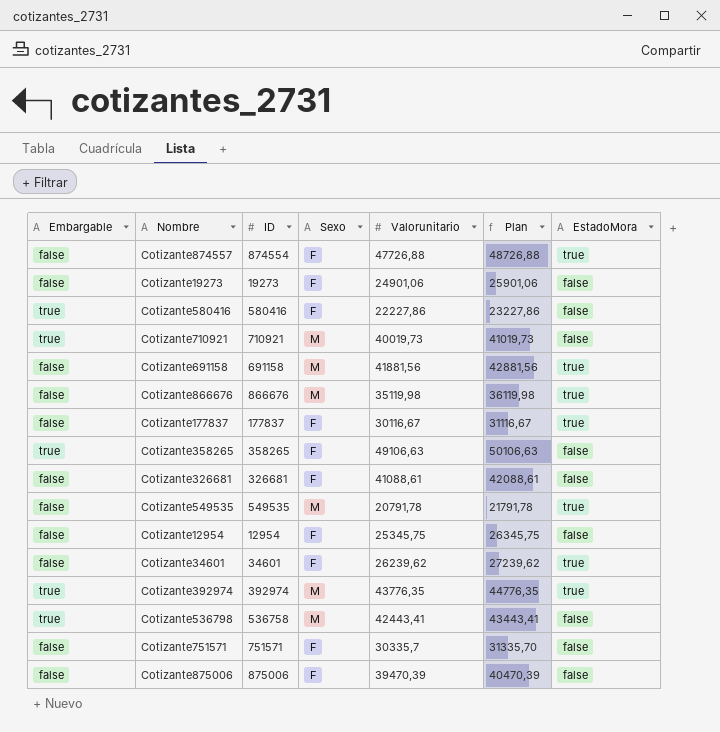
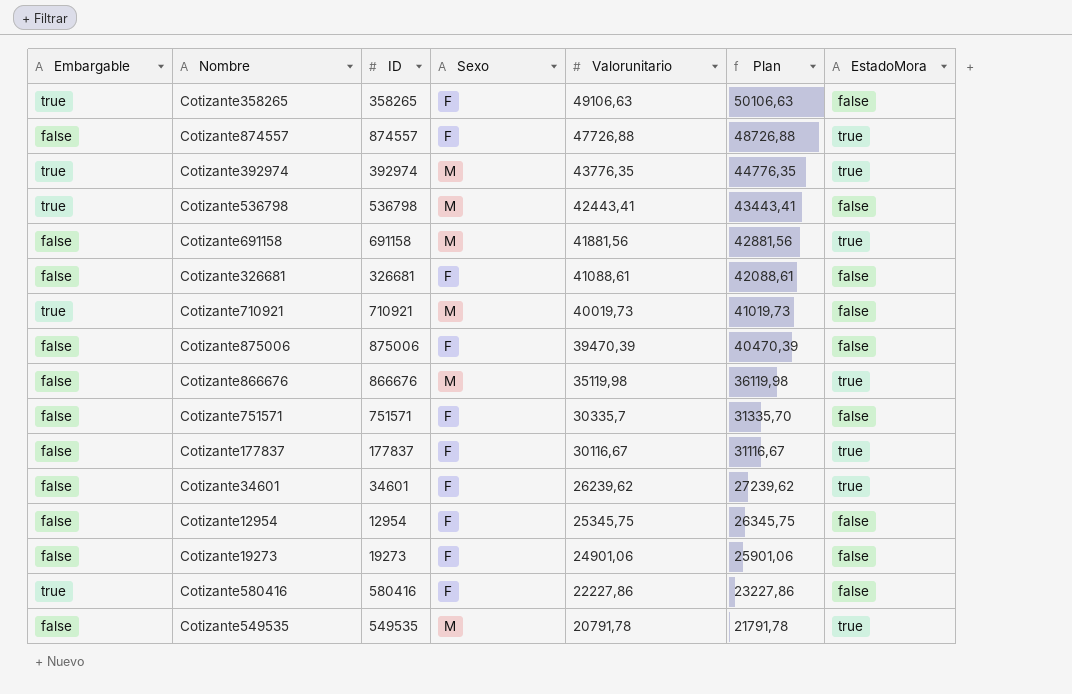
row order: none -> Valorunitario descending
Cotizante874557 | ID: 874554 -> 874557
Cotizante536798 | ID: 536758 -> 536798

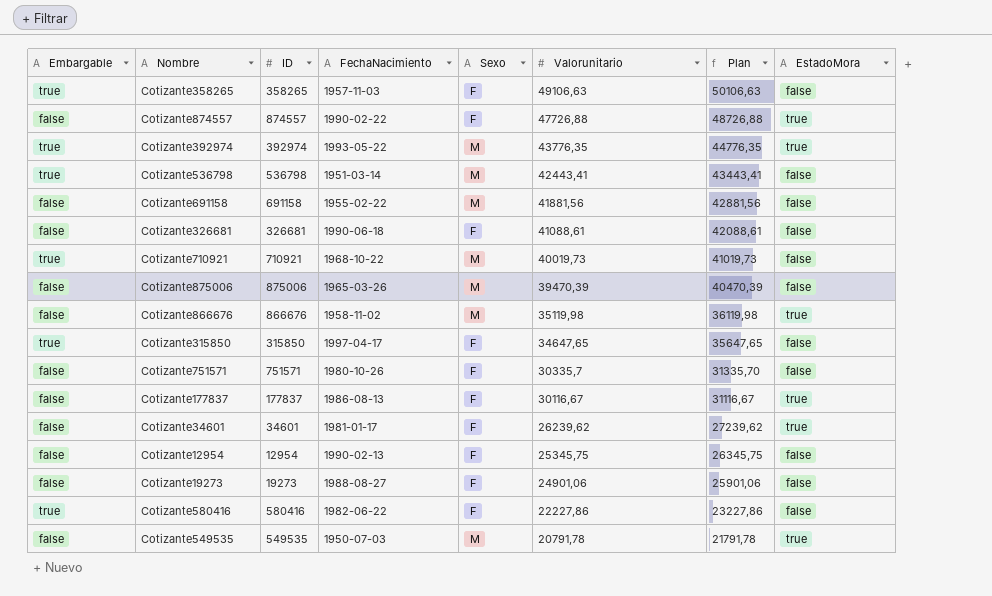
column FechaNacimiento | position: none -> 4
Cotizante691158 | EstadoMora: true -> false
Cotizante875006 | Sexo: F -> M
row Cotizante315850: none -> true | 315850 | 1997-04-17 | F | 34647,65 | 35647,65 | false

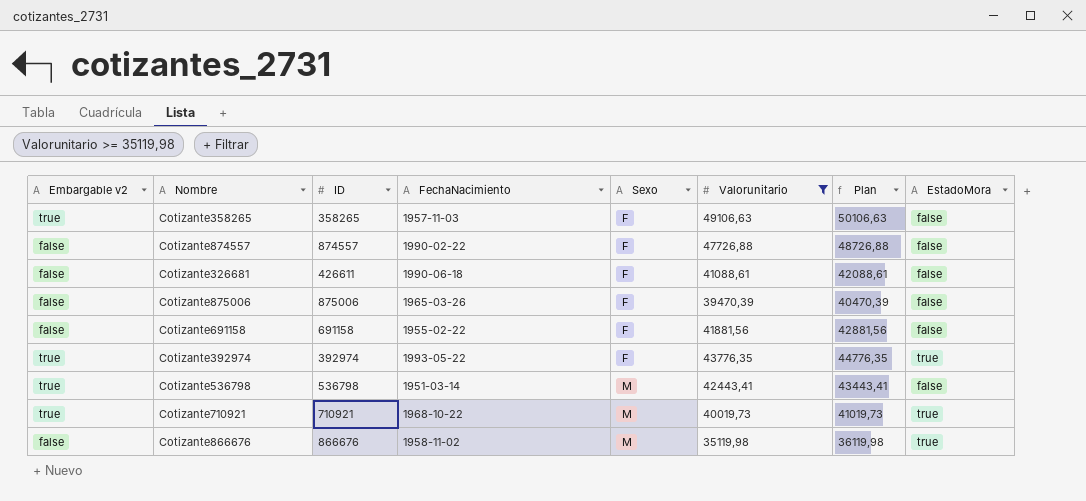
filter: none -> Valorunitario >= 35119,98
row order: Valorunitario descending -> Sexo ascending
column name: Embargable -> Embargable v2
Cotizante874557 | EstadoMora: true -> false
Cotizante326681 | ID: 326681 -> 426611
Cotizante875006 | Sexo: M -> F
Cotizante691158 | Sexo: M -> F
Cotizante392974 | Sexo: M -> F
Cotizante710921 | EstadoMora: false -> true

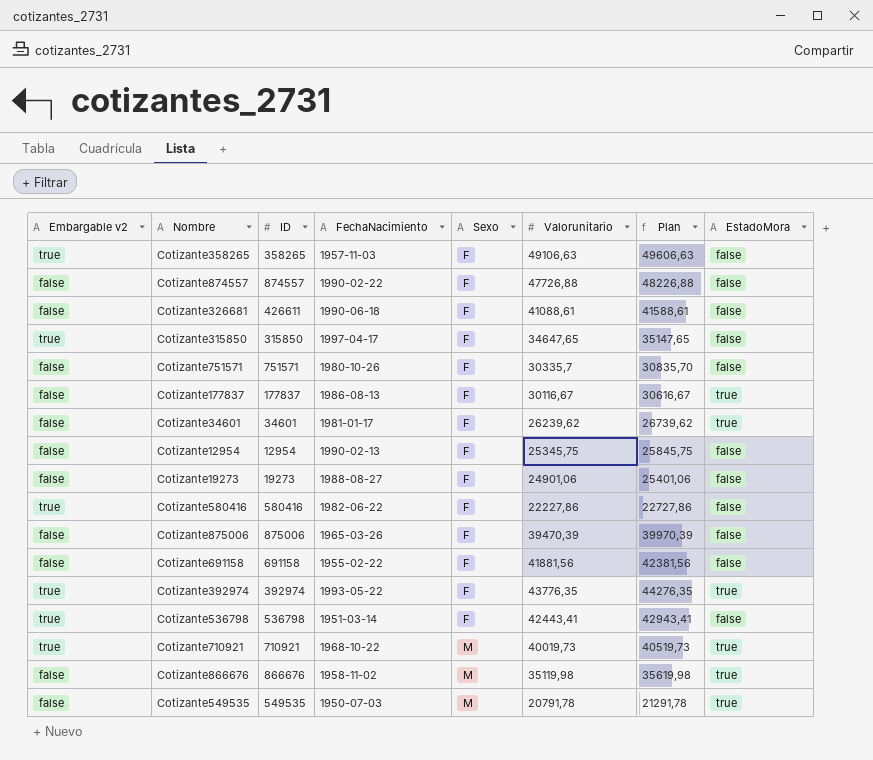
filter: Valorunitario >= 35119,98 -> none
column Plan | formula: [Valorunitario] + 1000 -> [Valorunitario] + 500
Cotizante536798 | Sexo: M -> F

